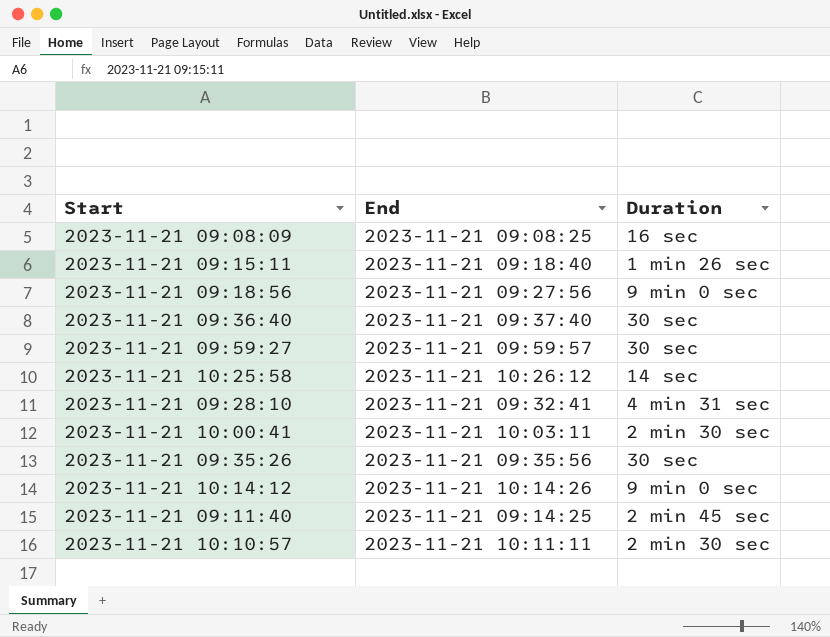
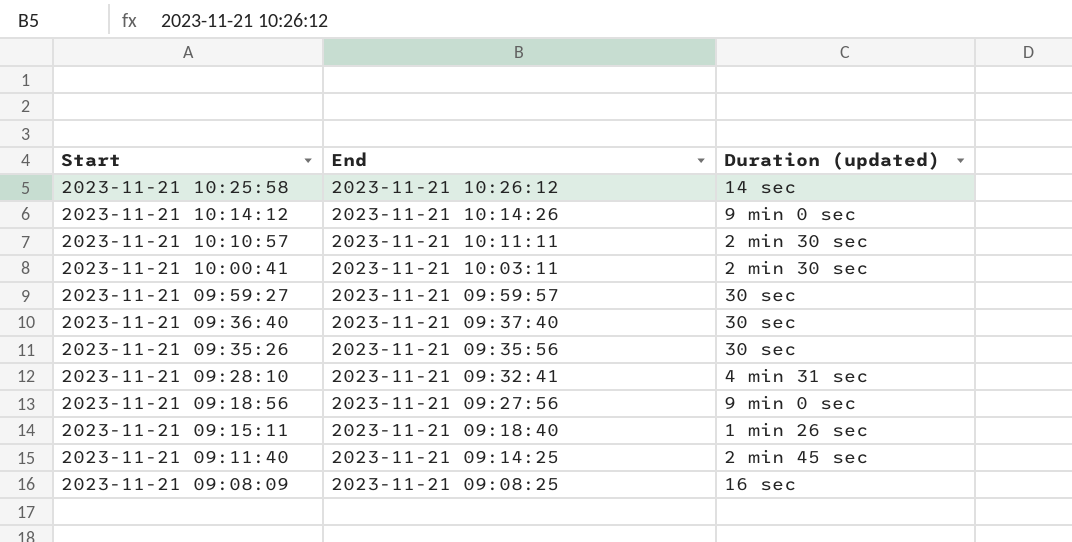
row order: none -> Start descending
column name: Duration -> Duration (updated)

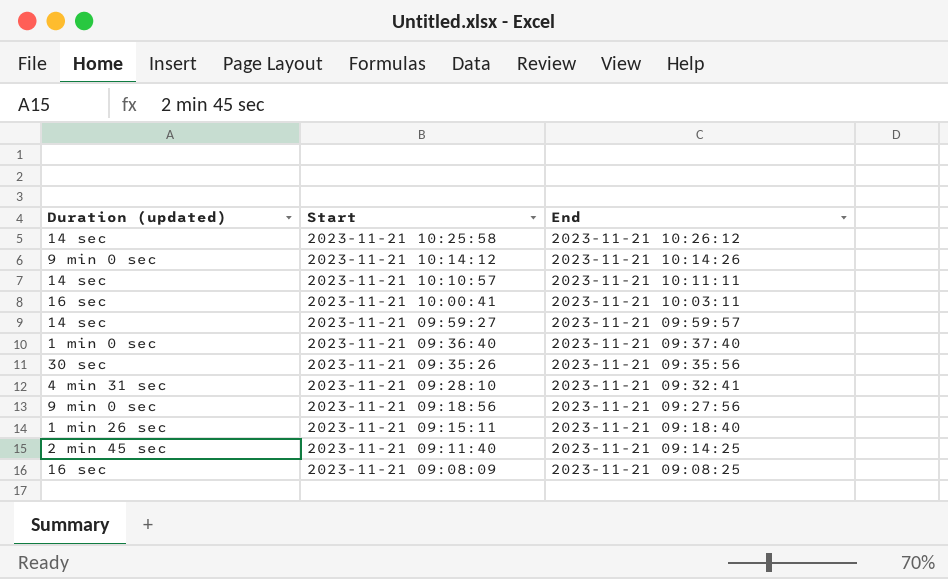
column Duration (updated) | position: 3 -> 1
2023-11-21 10:10:57 | Duration (updated): 2 min 30 sec -> 14 sec
2023-11-21 10:00:41 | Duration (updated): 2 min 30 sec -> 16 sec
2023-11-21 09:59:27 | Duration (updated): 30 sec -> 14 sec
2023-11-21 09:36:40 | Duration (updated): 30 sec -> 1 min 0 sec

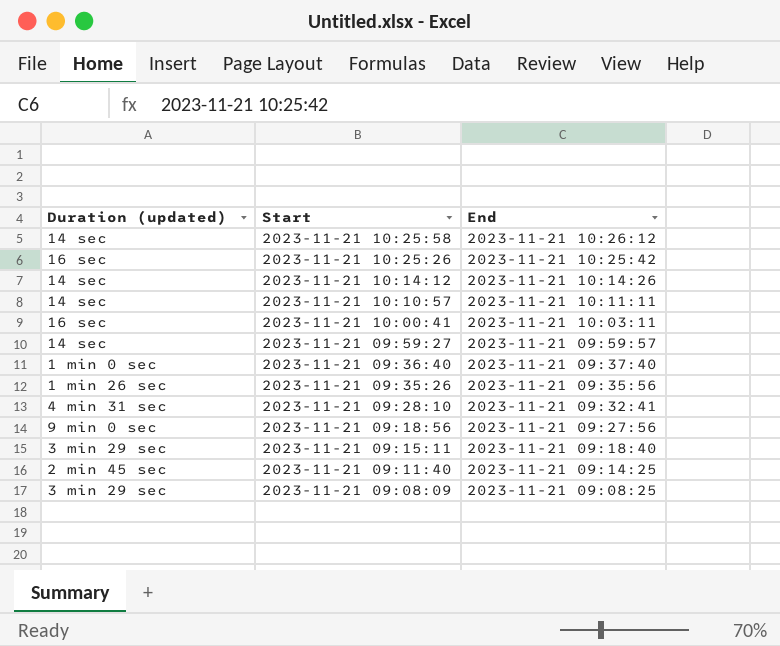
row 2023-11-21 10:25:26: none -> 16 sec | 2023-11-21 10:25:42
2023-11-21 10:14:12 | Duration (updated): 9 min 0 sec -> 14 sec
2023-11-21 09:35:26 | Duration (updated): 30 sec -> 1 min 26 sec
2023-11-21 09:15:11 | Duration (updated): 1 min 26 sec -> 3 min 29 sec
2023-11-21 09:08:09 | Duration (updated): 16 sec -> 3 min 29 sec

